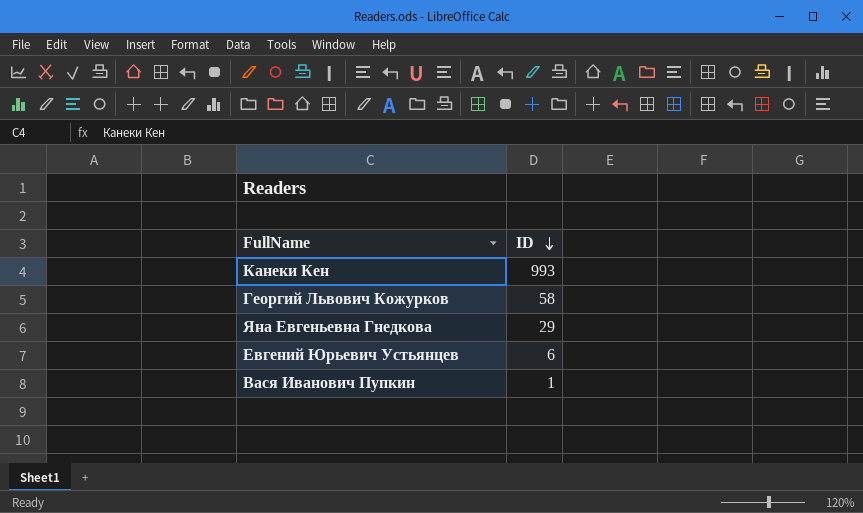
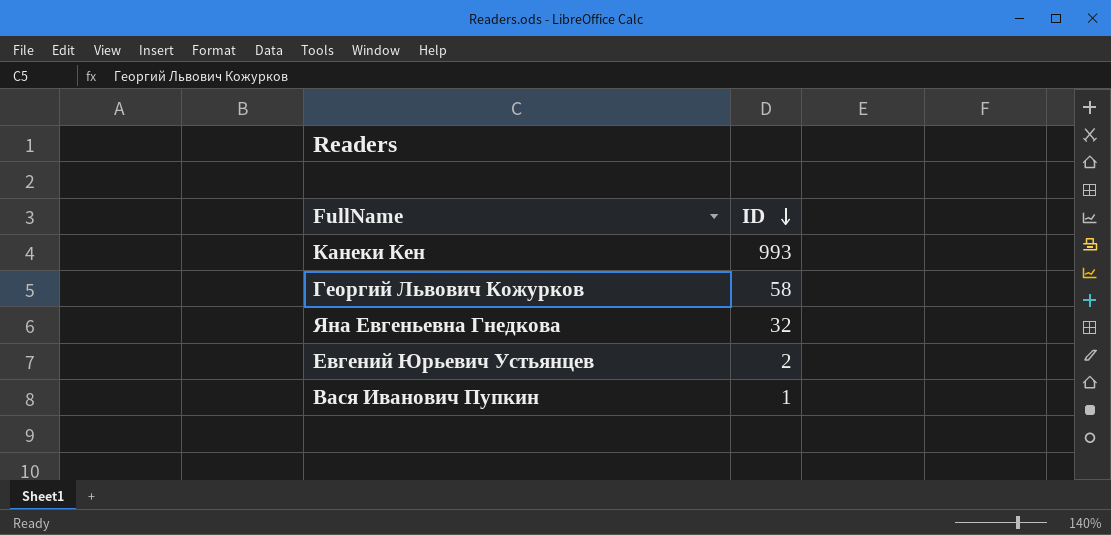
Яна Евгеньевна Гнедкова | ID: 29 -> 32
Евгений Юрьевич Устьянцев | ID: 6 -> 2

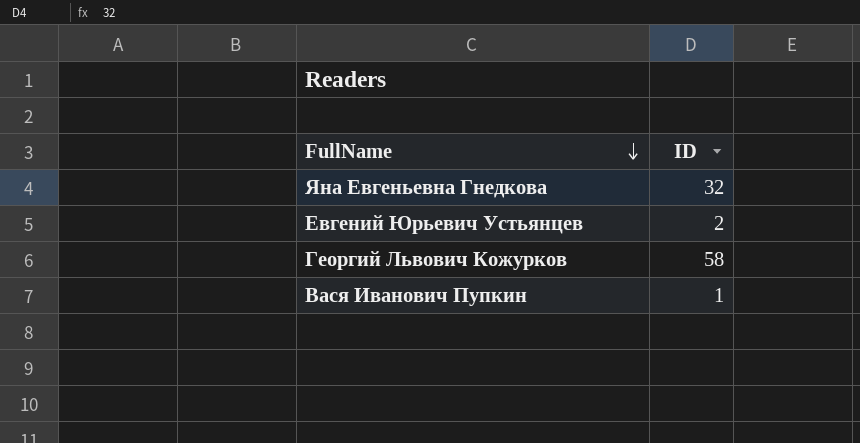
row order: ID descending -> FullName descending
row Канеки Кен: 993 -> none

